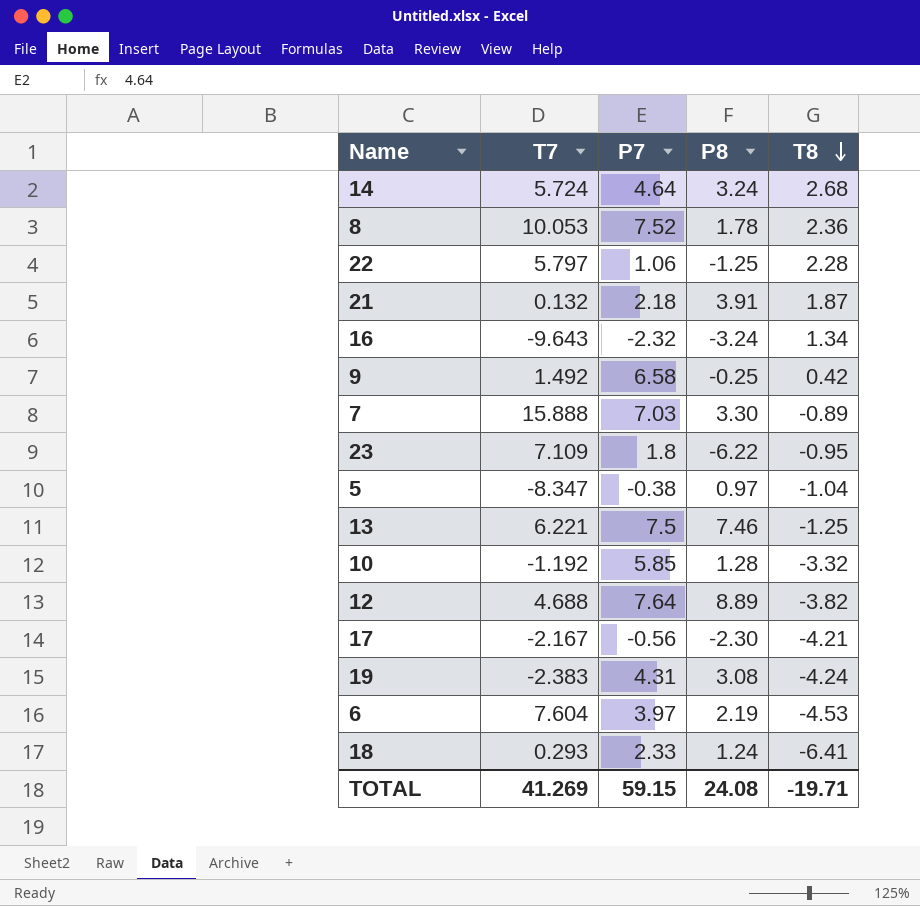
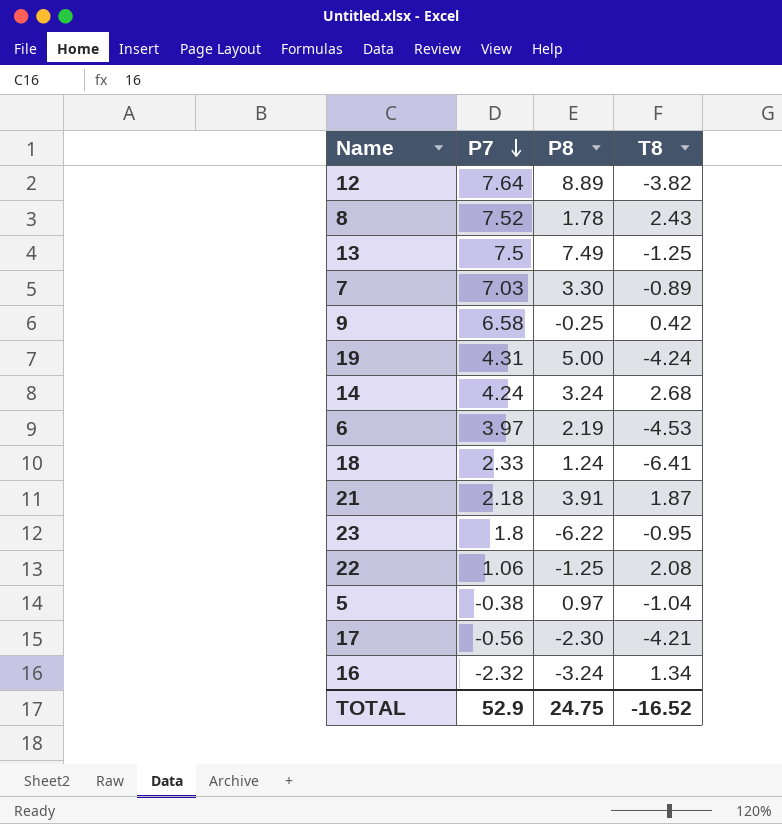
row order: T8 descending -> P7 descending
column T7 | position: 2 -> none
row 10: -1.192 | 5.85 | 1.28 | -3.32 -> none
8 | T8: 2.36 -> 2.43
13 | P8: 7.46 -> 7.49
19 | P8: 3.08 -> 5.00
14 | P7: 4.64 -> 4.24
22 | T8: 2.28 -> 2.08
TOTAL | P7: 59.15 -> 52.9
TOTAL | P8: 24.08 -> 24.75
TOTAL | T8: -19.71 -> -16.52

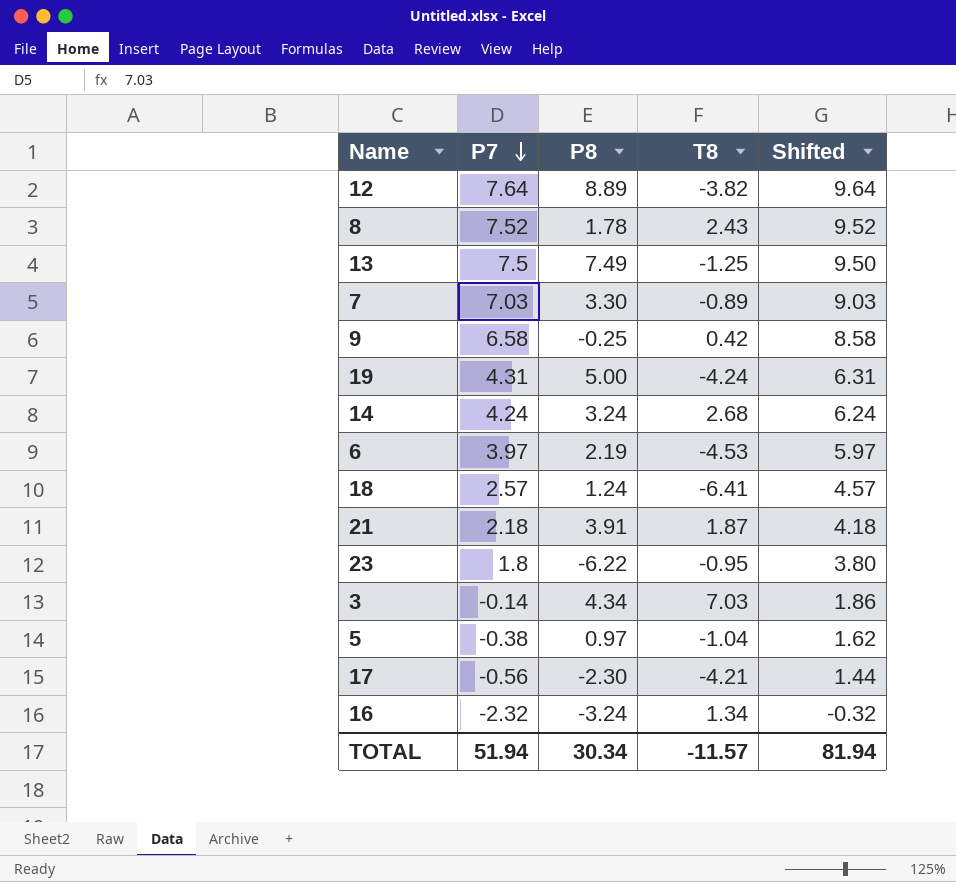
column Shifted | formula: none -> [P7] + 2
row 22: 1.06 | -1.25 | 2.08 -> none
18 | P7: 2.33 -> 2.57
row 3: none -> -0.14 | 4.34 | 7.03 | 1.86
TOTAL | P7: 52.9 -> 51.94
TOTAL | P8: 24.75 -> 30.34
TOTAL | T8: -16.52 -> -11.57

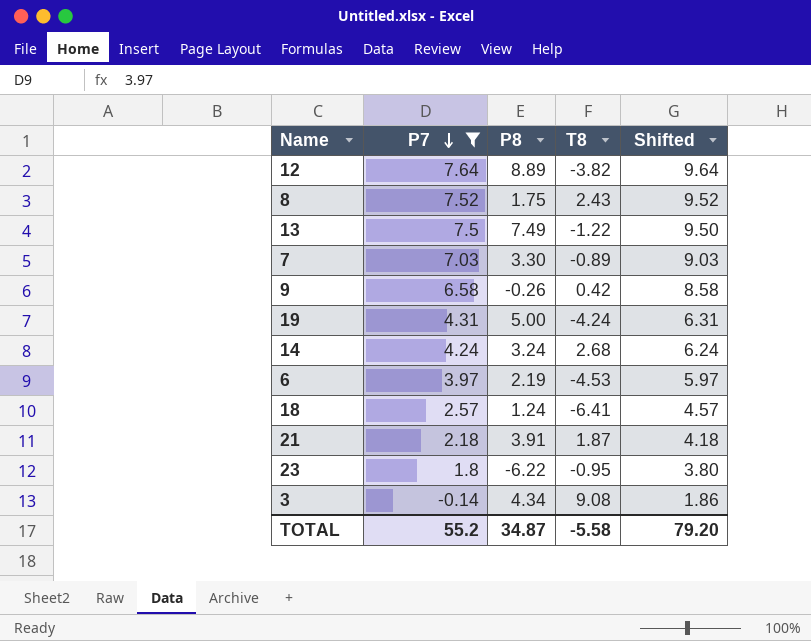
filter: none -> P7 >= -0.14
8 | P8: 1.78 -> 1.75
13 | T8: -1.25 -> -1.22
9 | P8: -0.25 -> -0.26
3 | T8: 7.03 -> 9.08
TOTAL | P7: 51.94 -> 55.2
TOTAL | P8: 30.34 -> 34.87
TOTAL | T8: -11.57 -> -5.58
TOTAL | Shifted: 81.94 -> 79.20

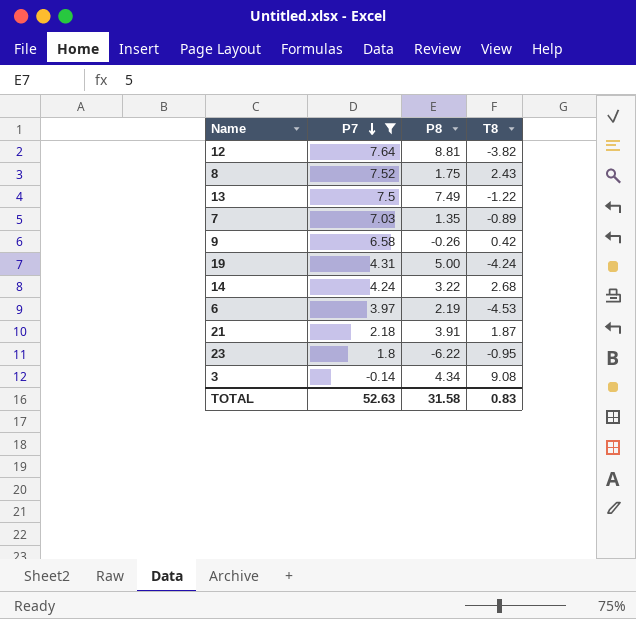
column Shifted | formula: [P7] + 2 -> none
row 18: 2.57 | 1.24 | -6.41 | 4.57 -> none
12 | P8: 8.89 -> 8.81
7 | P8: 3.30 -> 1.35
14 | P8: 3.24 -> 3.22
TOTAL | P7: 55.2 -> 52.63
TOTAL | P8: 34.87 -> 31.58
TOTAL | T8: -5.58 -> 0.83

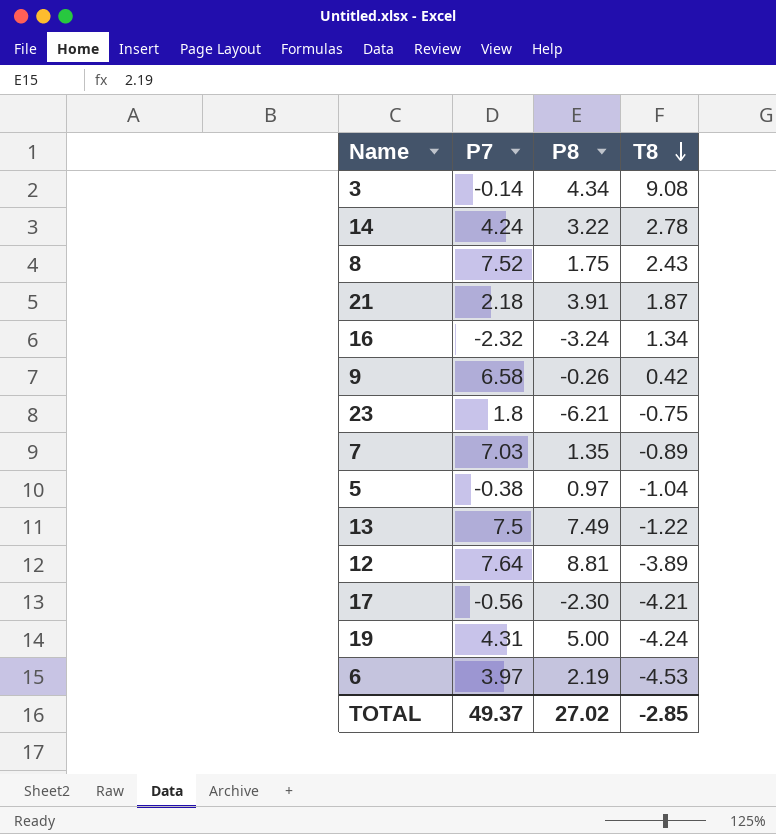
filter: P7 >= -0.14 -> none
row order: P7 descending -> T8 descending
14 | T8: 2.68 -> 2.78
23 | P8: -6.22 -> -6.21
23 | T8: -0.95 -> -0.75
12 | T8: -3.82 -> -3.89
TOTAL | P7: 52.63 -> 49.37
TOTAL | P8: 31.58 -> 27.02
TOTAL | T8: 0.83 -> -2.85

